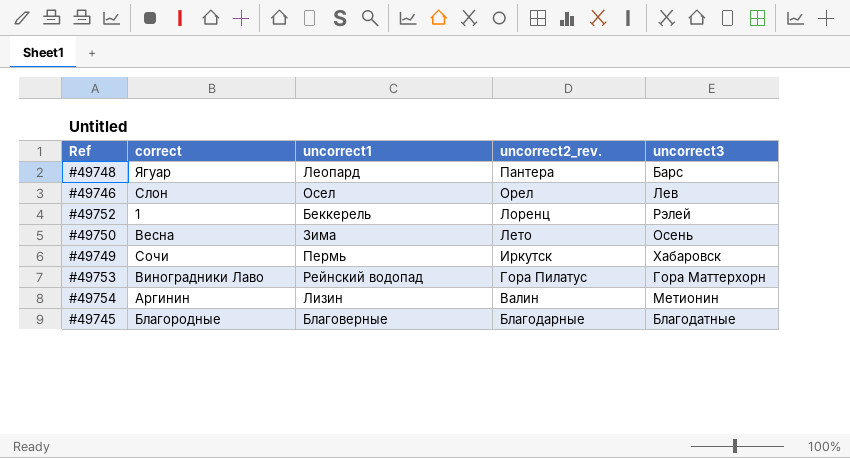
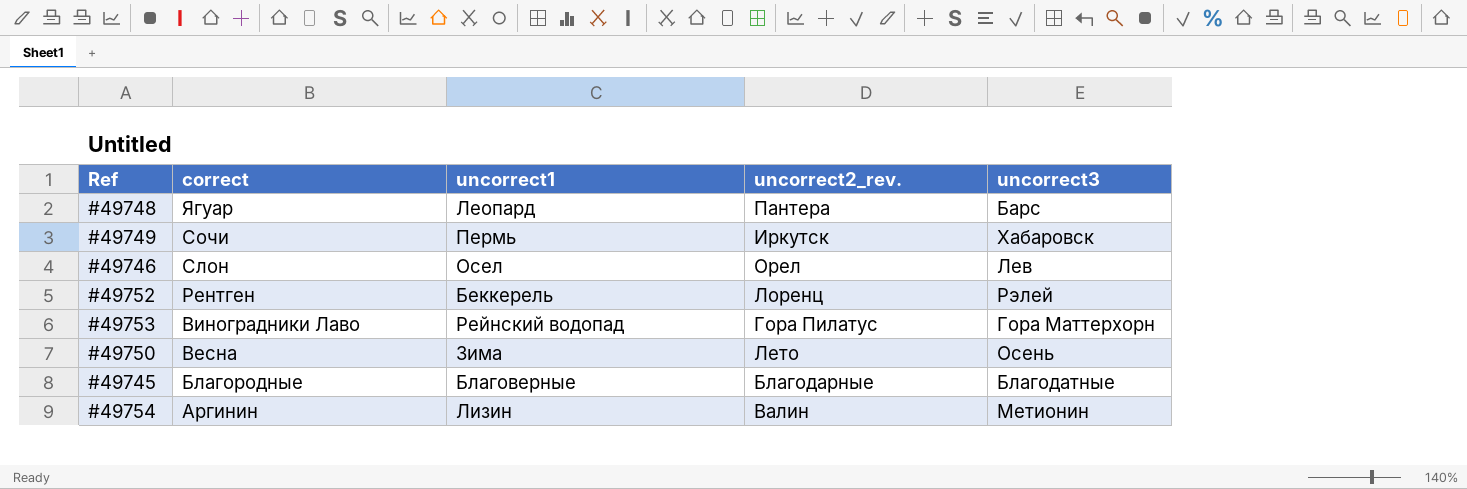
row order: uncorrect2_rev. descending -> correct descending
#49752 | correct: 1 -> Рентген

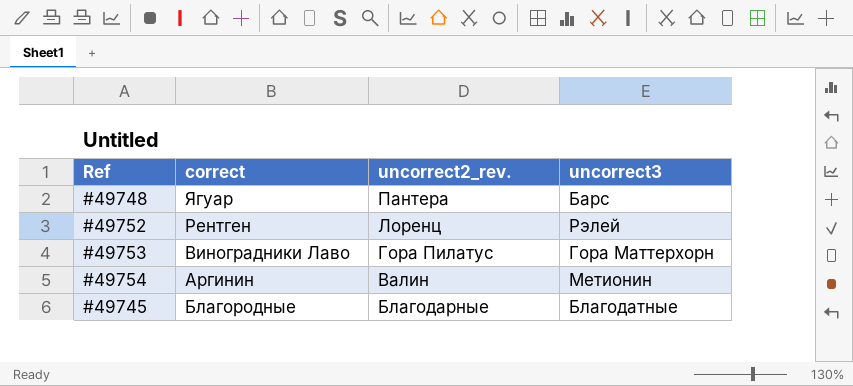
row order: correct descending -> uncorrect2_rev. descending
column uncorrect1 | position: 3 -> none
row #49749: Сочи | Пермь | Иркутск | Хабаровск -> none
row #49746: Слон | Осел | Орел | Лев -> none
row #49750: Весна | Зима | Лето | Осень -> none

